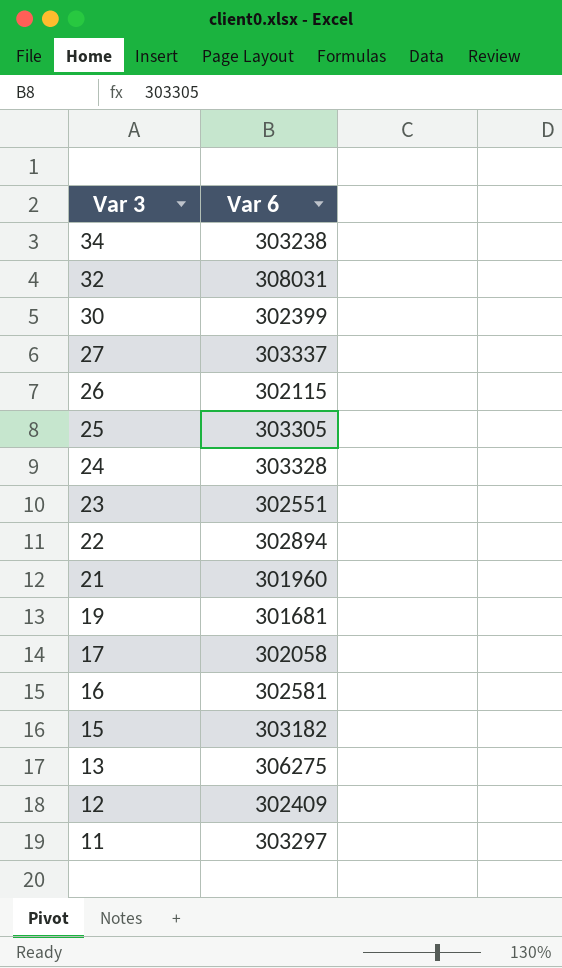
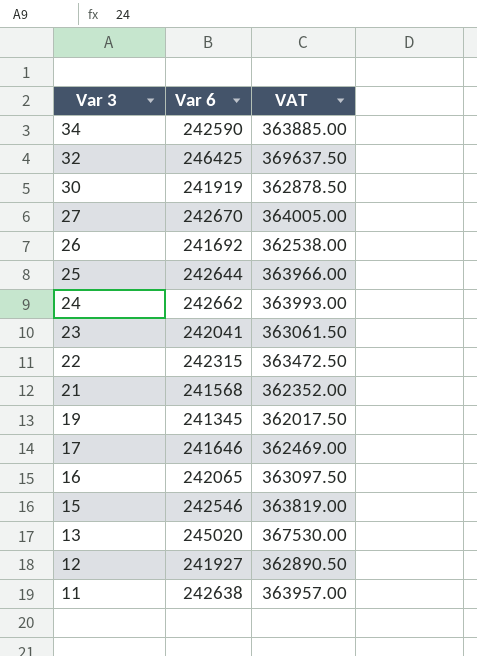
column VAT | formula: none -> [Var 6] * 1.5
34 | Var 6: 303238 -> 242590
32 | Var 6: 308031 -> 246425
30 | Var 6: 302399 -> 241919
27 | Var 6: 303337 -> 242670
26 | Var 6: 302115 -> 241692
25 | Var 6: 303305 -> 242644
24 | Var 6: 303328 -> 242662
23 | Var 6: 302551 -> 242041
22 | Var 6: 302894 -> 242315
21 | Var 6: 301960 -> 241568
19 | Var 6: 301681 -> 241345
17 | Var 6: 302058 -> 241646
16 | Var 6: 302581 -> 242065
15 | Var 6: 303182 -> 242546
13 | Var 6: 306275 -> 245020
12 | Var 6: 302409 -> 241927
11 | Var 6: 303297 -> 242638

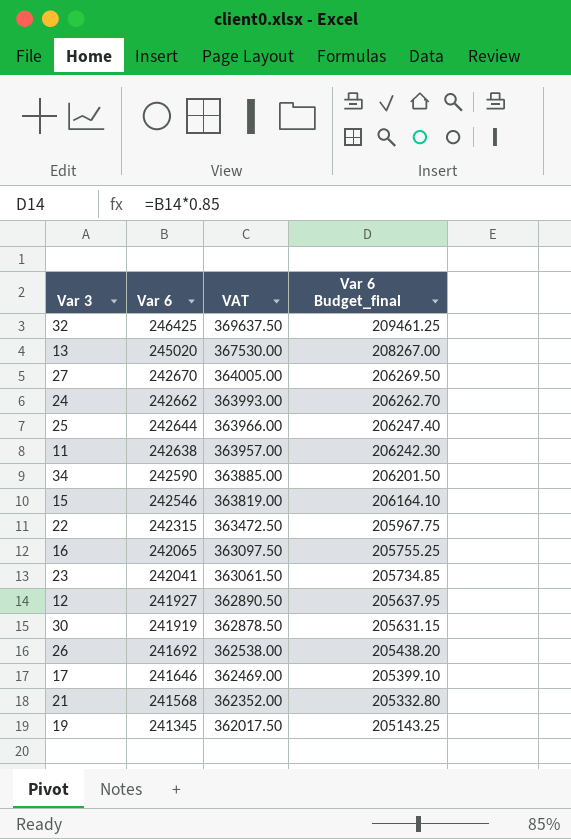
row order: Var 3 descending -> Var 6 descending
column Var 6 Budget_final | formula: none -> [Var 6] * 0.85

